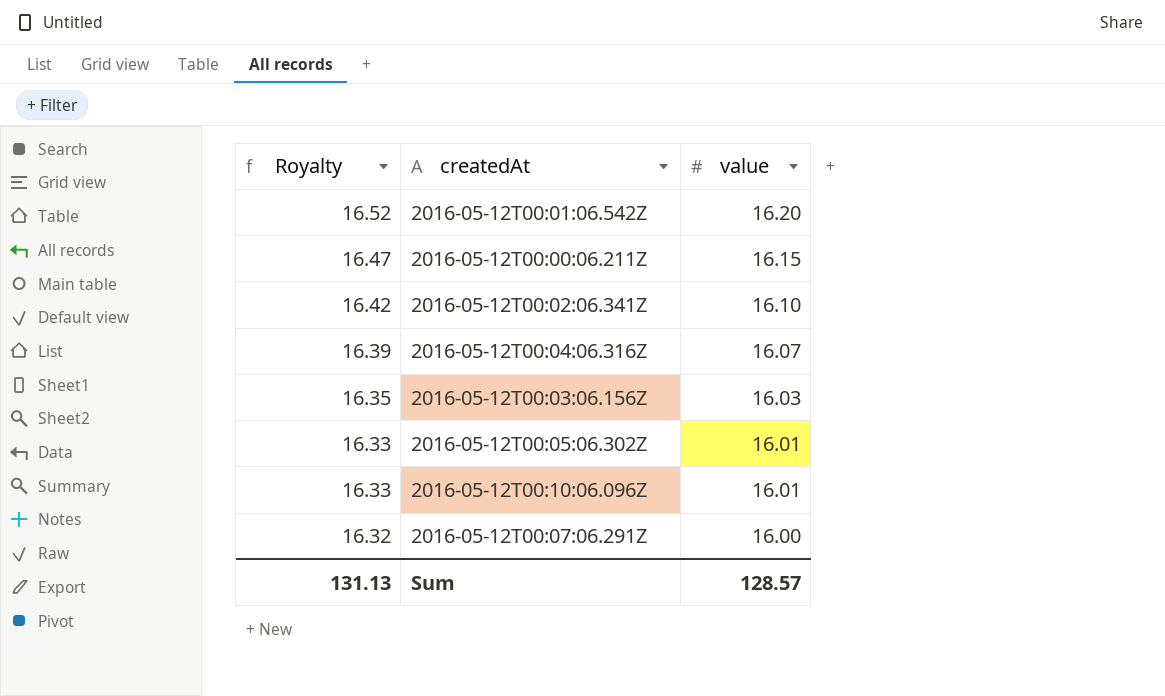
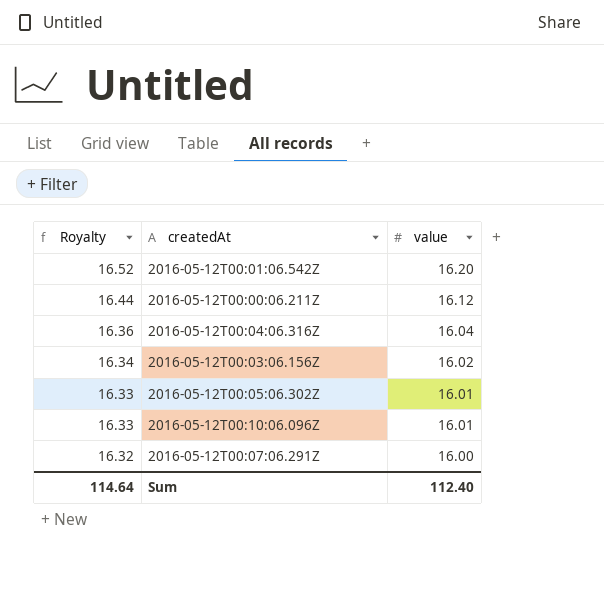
row 2016-05-12T00:02:06.341Z: 16.42 | 16.10 -> none
2016-05-12T00:00:06.211Z | Royalty: 16.47 -> 16.44
2016-05-12T00:00:06.211Z | value: 16.15 -> 16.12
2016-05-12T00:04:06.316Z | Royalty: 16.39 -> 16.36
2016-05-12T00:04:06.316Z | value: 16.07 -> 16.04
2016-05-12T00:03:06.156Z | Royalty: 16.35 -> 16.34
2016-05-12T00:03:06.156Z | value: 16.03 -> 16.02
Sum | Royalty: 131.13 -> 114.64
Sum | value: 128.57 -> 112.40

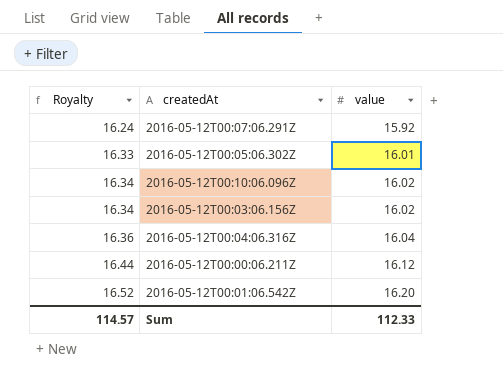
row order: Royalty descending -> Royalty ascending
2016-05-12T00:07:06.291Z | Royalty: 16.32 -> 16.24
2016-05-12T00:07:06.291Z | value: 16.00 -> 15.92
2016-05-12T00:10:06.096Z | Royalty: 16.33 -> 16.34
2016-05-12T00:10:06.096Z | value: 16.01 -> 16.02
Sum | Royalty: 114.64 -> 114.57
Sum | value: 112.40 -> 112.33

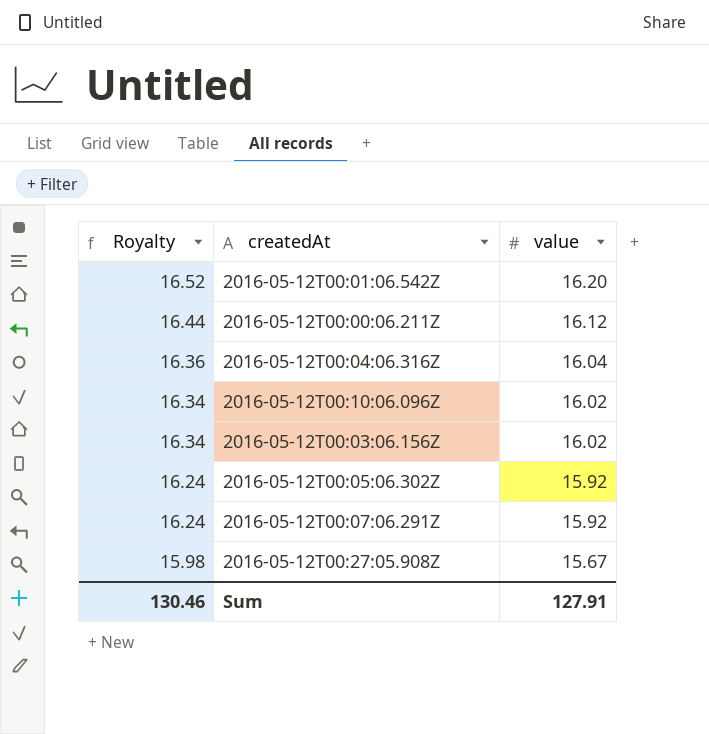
row order: Royalty ascending -> Royalty descending
2016-05-12T00:05:06.302Z | Royalty: 16.33 -> 16.24
2016-05-12T00:05:06.302Z | value: 16.01 -> 15.92
row 2016-05-12T00:27:05.908Z: none -> 15.98 | 15.67
Sum | Royalty: 114.57 -> 130.46
Sum | value: 112.33 -> 127.91

